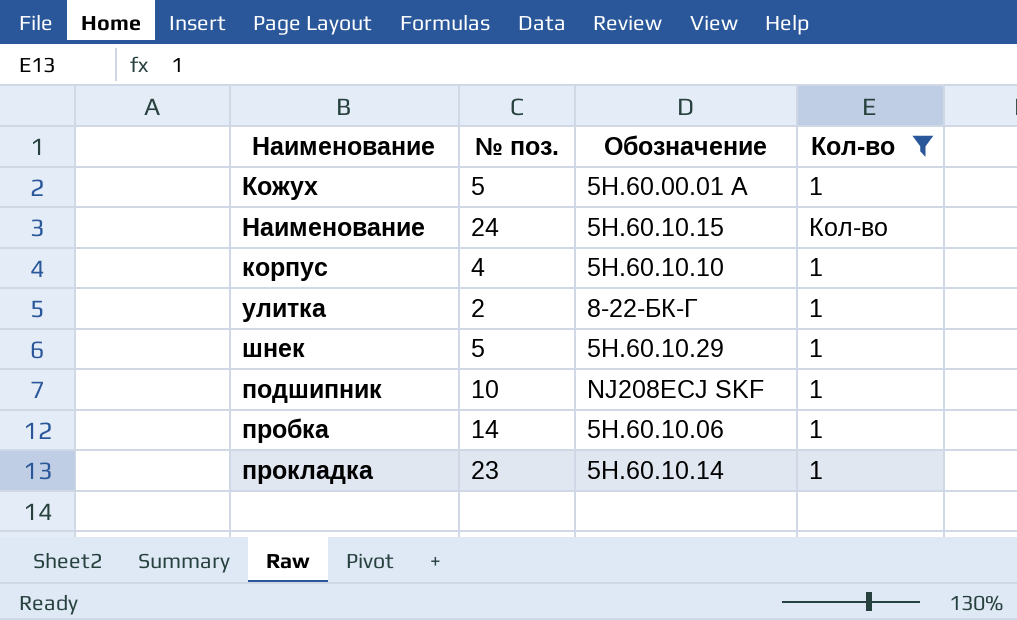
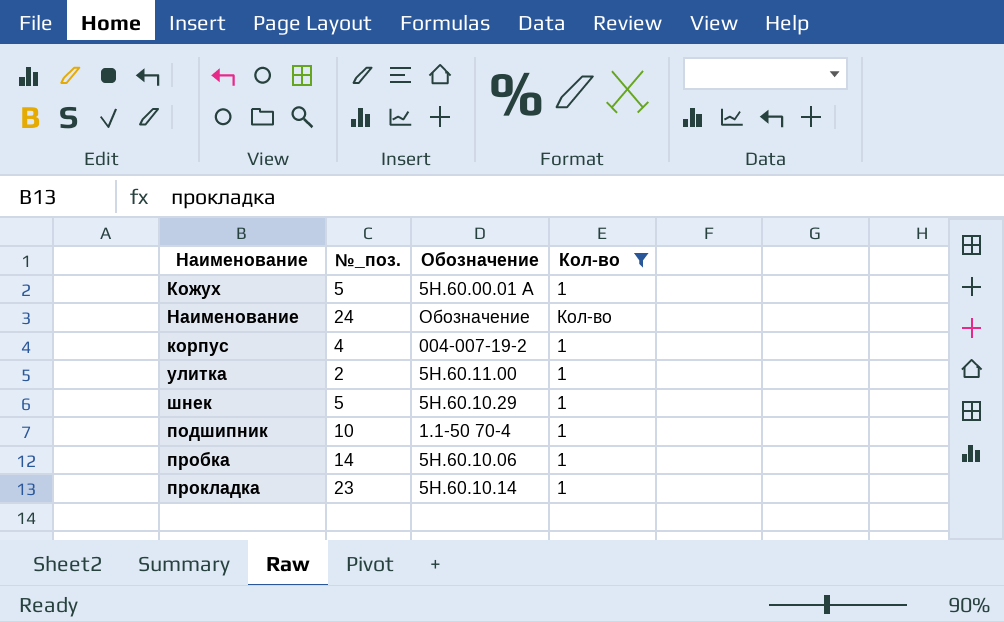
column name: № поз. -> №_поз.
Наименование | Обозначение: 5Н.60.10.15 -> Обозначение
корпус | Обозначение: 5Н.60.10.10 -> 004-007-19-2
улитка | Обозначение: 8-22-БК-Г -> 5Н.60.11.00
подшипник | Обозначение: NJ208ECJ SKF -> 1.1-50 70-4

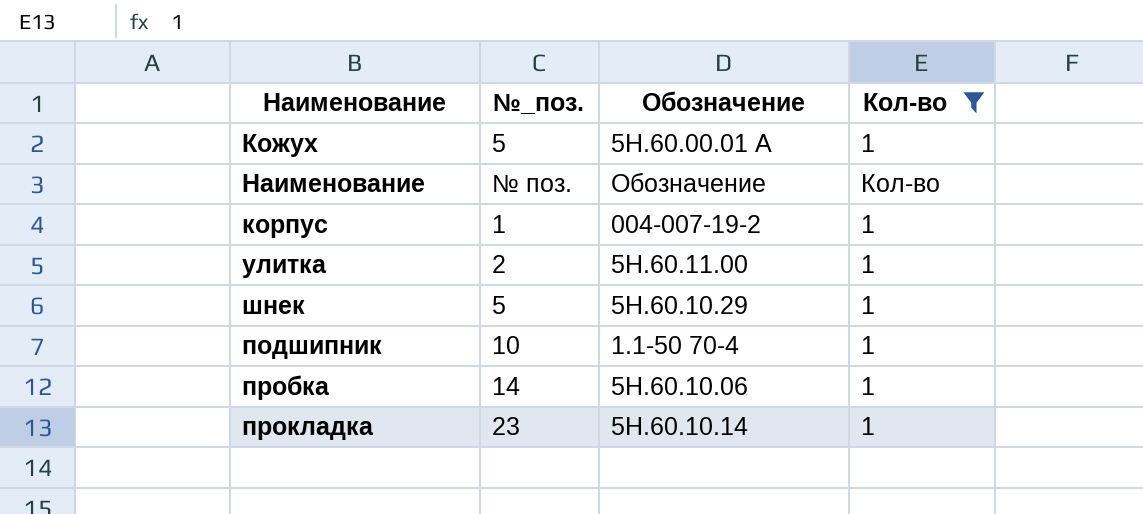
Наименование | №_поз.: 24 -> № поз.
корпус | №_поз.: 4 -> 1

